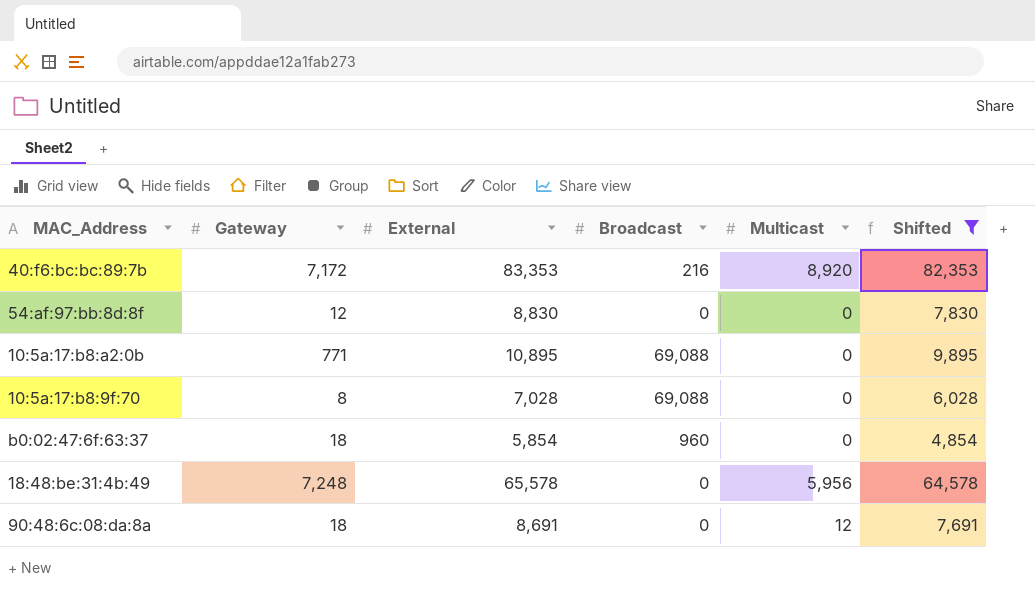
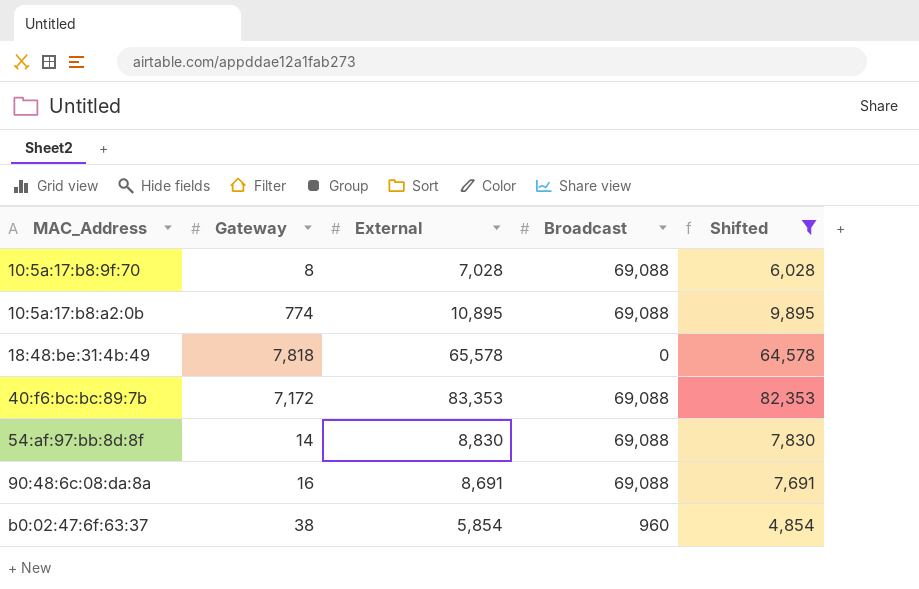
row order: none -> MAC_Address ascending
column Multicast | position: 5 -> none
10:5a:17:b8:a2:0b | Gateway: 771 -> 774
18:48:be:31:4b:49 | Gateway: 7,248 -> 7,818
40:f6:bc:bc:89:7b | Broadcast: 216 -> 69,088
54:af:97:bb:8d:8f | Gateway: 12 -> 14
54:af:97:bb:8d:8f | Broadcast: 0 -> 69,088
90:48:6c:08:da:8a | Gateway: 18 -> 16
90:48:6c:08:da:8a | Broadcast: 0 -> 69,088
b0:02:47:6f:63:37 | Gateway: 18 -> 38

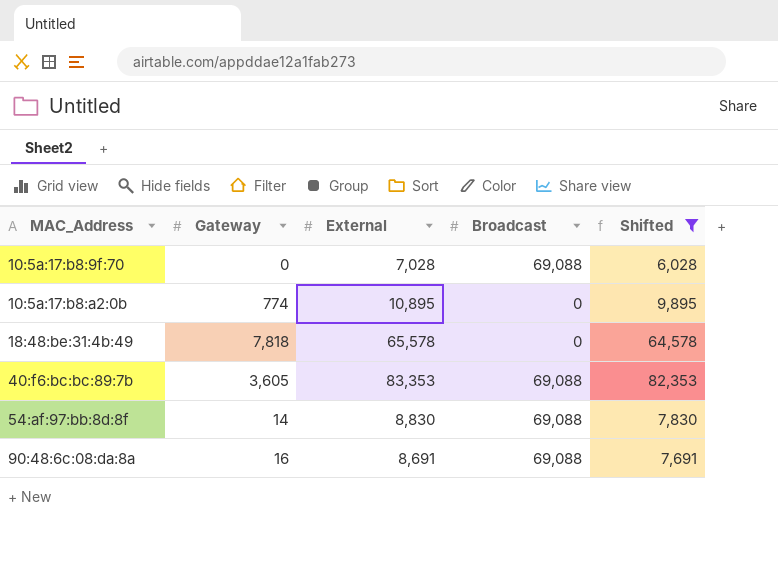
row b0:02:47:6f:63:37: 38 | 5,854 | 960 | 4,854 -> none
10:5a:17:b8:9f:70 | Gateway: 8 -> 0
10:5a:17:b8:a2:0b | Broadcast: 69,088 -> 0
40:f6:bc:bc:89:7b | Gateway: 7,172 -> 3,605

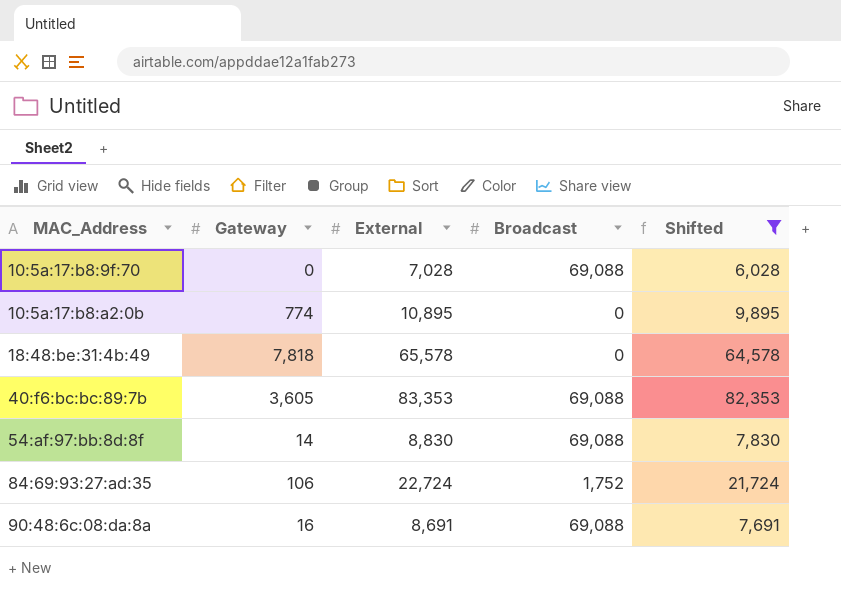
row 84:69:93:27:ad:35: none -> 106 | 22,724 | 1,752 | 21,724

